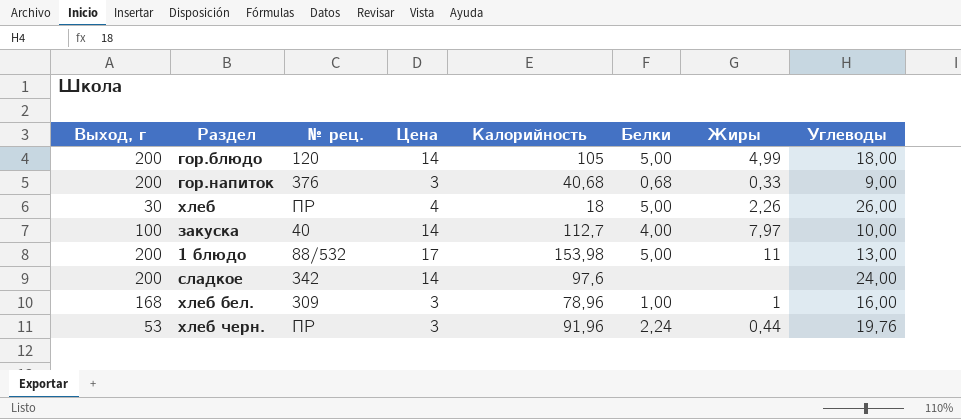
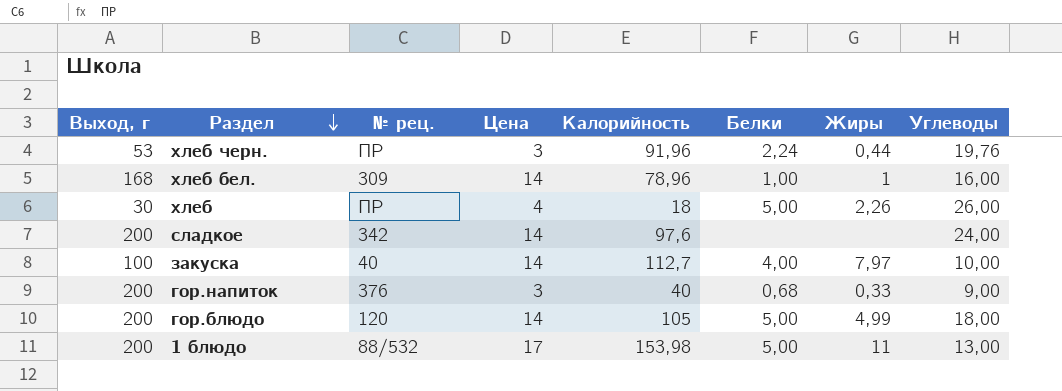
row order: none -> Раздел descending
хлеб бел. | Цена: 3 -> 14
гор.напиток | Калорийность: 40,68 -> 40

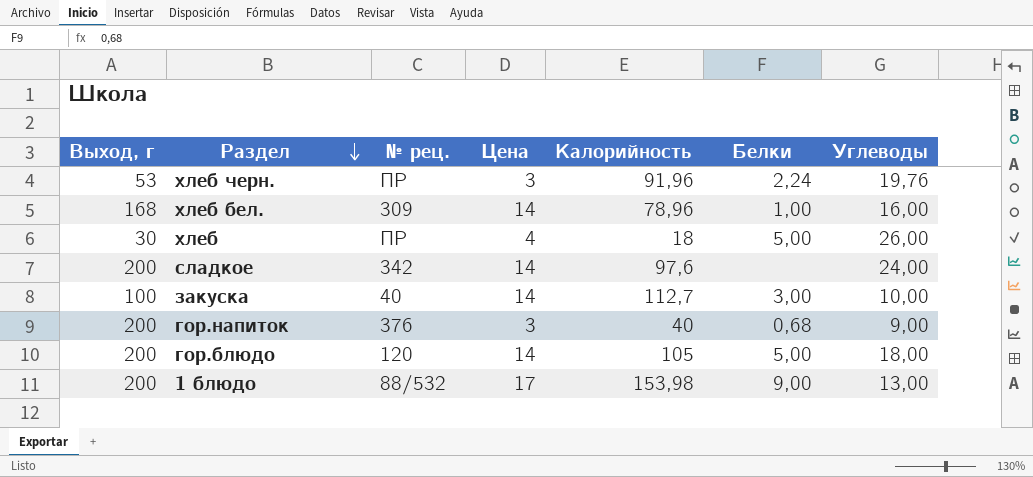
column Жиры | position: 7 -> none
закуска | Белки: 4,00 -> 3,00
1 блюдо | Белки: 5,00 -> 9,00

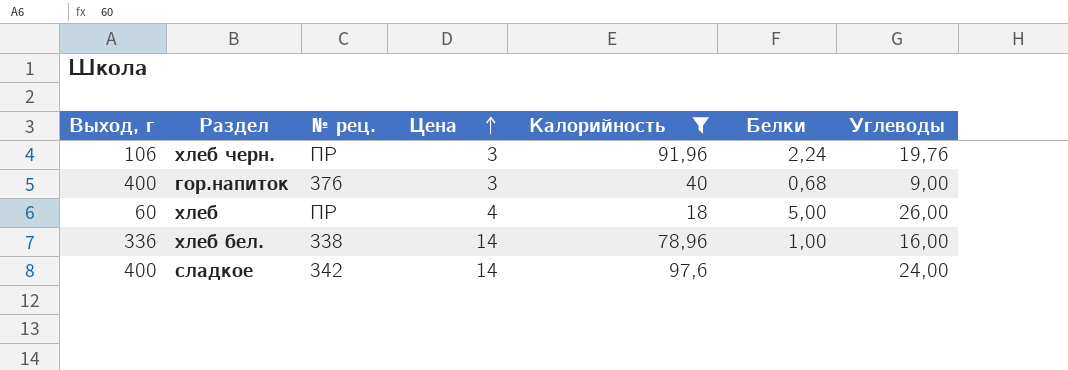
filter: none -> Калорийность <= 97,6
row order: Раздел descending -> Цена ascending
хлеб черн. | Выход, г: 53 -> 106
гор.напиток | Выход, г: 200 -> 400
хлеб | Выход, г: 30 -> 60
хлеб бел. | Выход, г: 168 -> 336
хлеб бел. | № рец.: 309 -> 338
сладкое | Выход, г: 200 -> 400

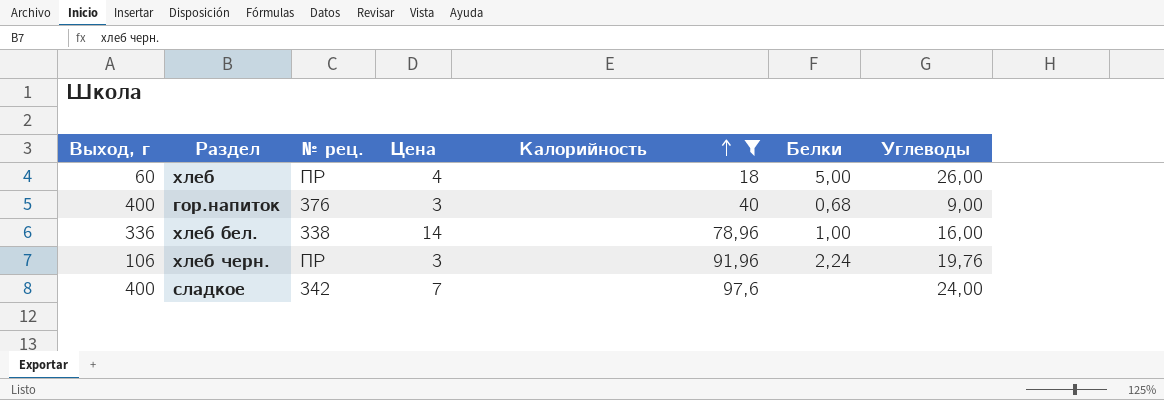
row order: Цена ascending -> Калорийность ascending
сладкое | Цена: 14 -> 7

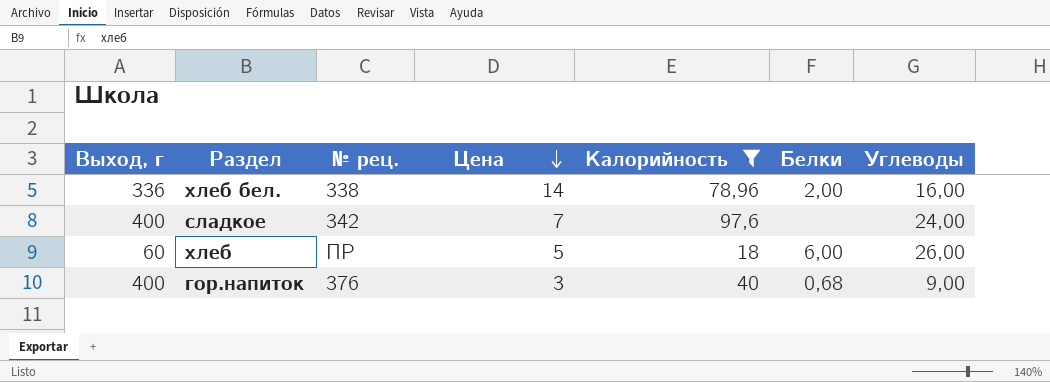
row order: Калорийность ascending -> Цена descending
row хлеб черн.: 106 | ПР | 3 | 91,96 | 2,24 | 19,76 -> none
хлеб бел. | Белки: 1,00 -> 2,00
хлеб | Цена: 4 -> 5
хлеб | Белки: 5,00 -> 6,00

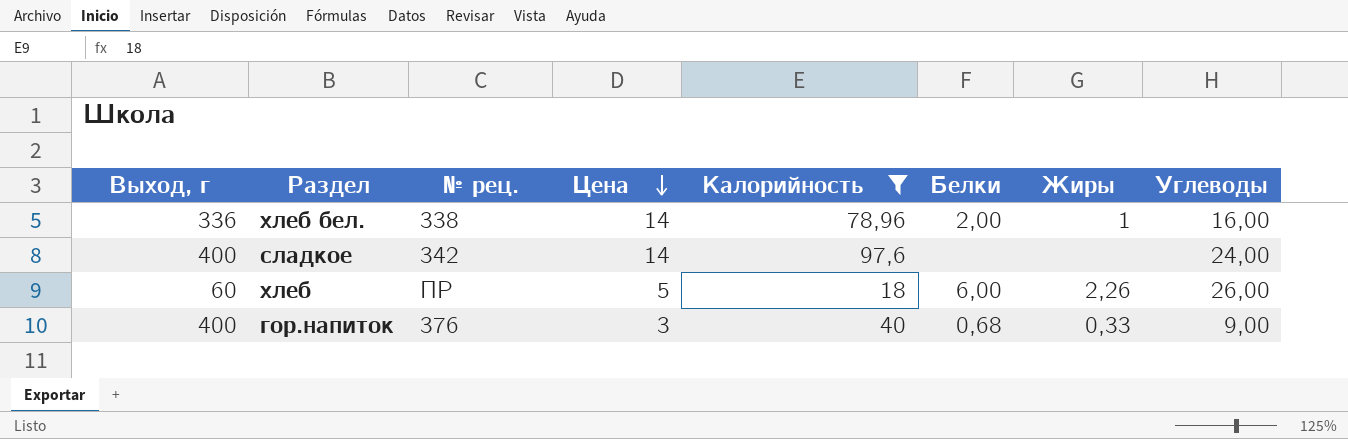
column Жиры | position: none -> 7
сладкое | Цена: 7 -> 14

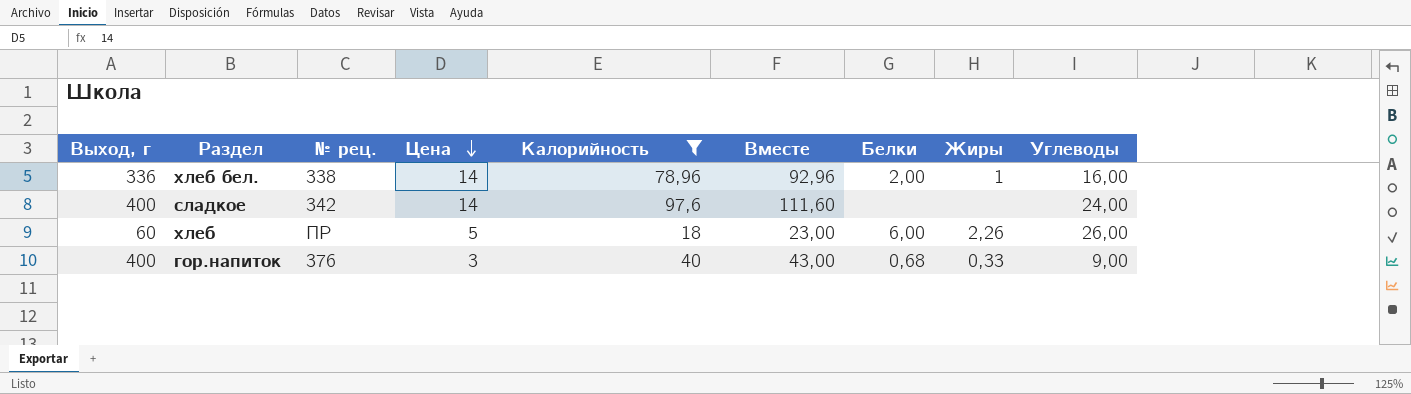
column Вместе | formula: none -> [Цена] + [Калорийность]

